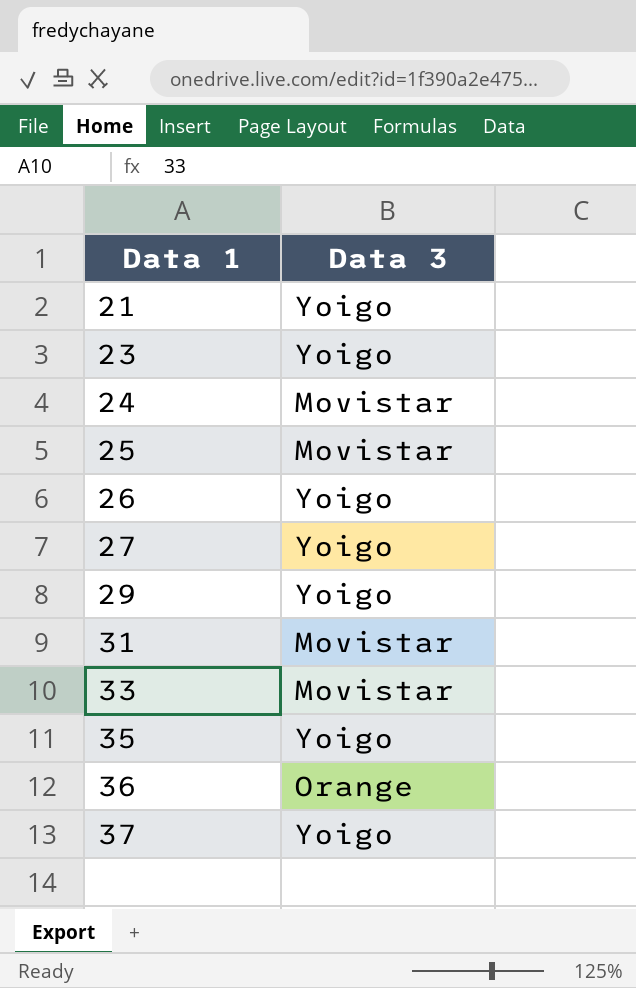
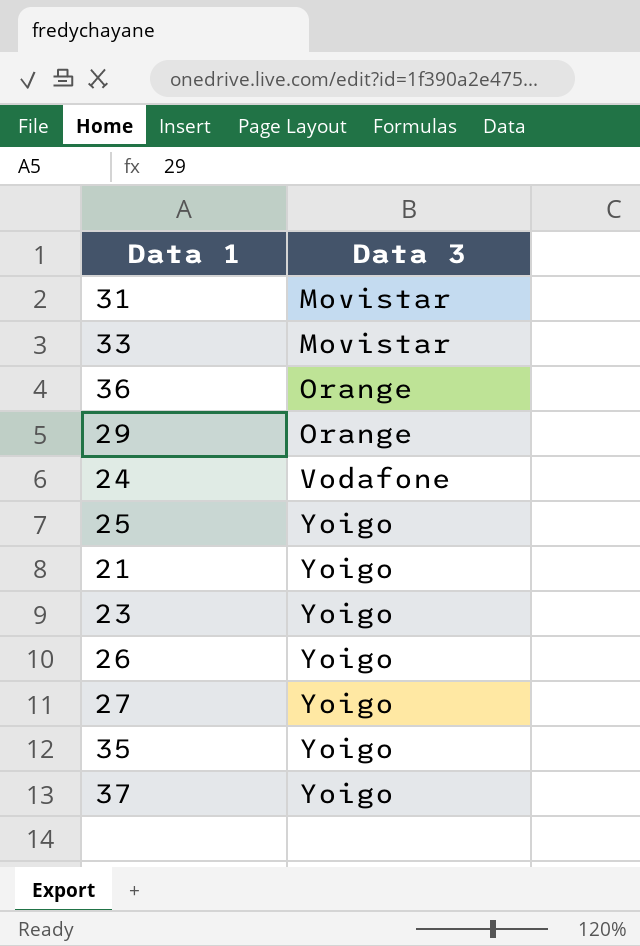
row order: Data 1 ascending -> Data 3 ascending
29 | Data 3: Yoigo -> Orange
24 | Data 3: Movistar -> Vodafone
25 | Data 3: Movistar -> Yoigo

